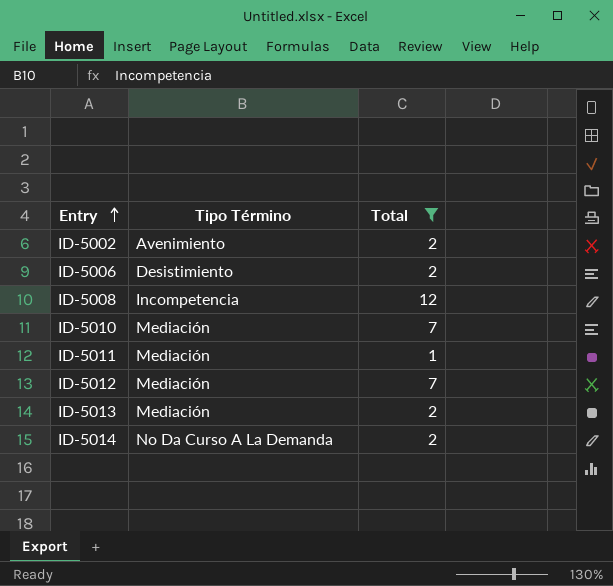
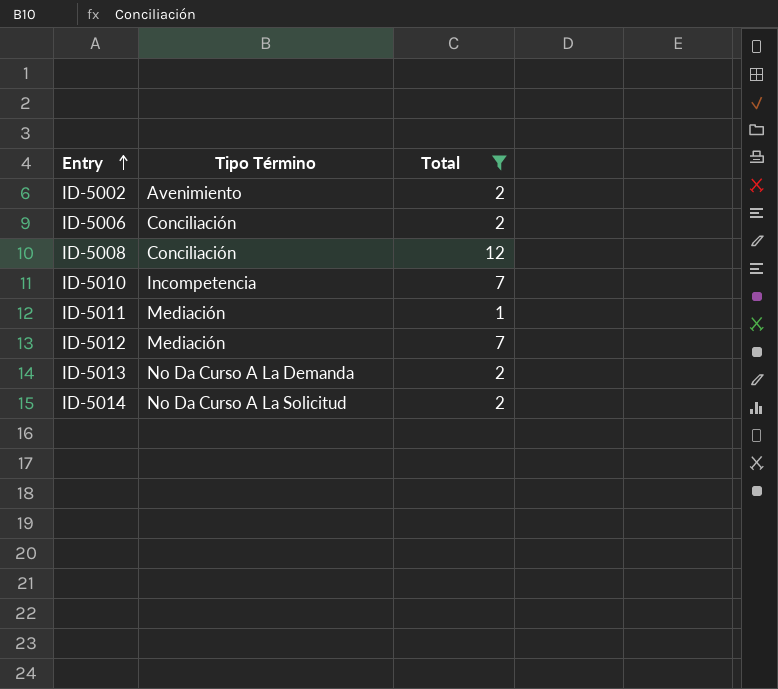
ID-5006 | Tipo Término: Desistimiento -> Conciliación
ID-5008 | Tipo Término: Incompetencia -> Conciliación
ID-5010 | Tipo Término: Mediación -> Incompetencia
ID-5013 | Tipo Término: Mediación -> No Da Curso A La Demanda
ID-5014 | Tipo Término: No Da Curso A La Demanda -> No Da Curso A La Solicitud

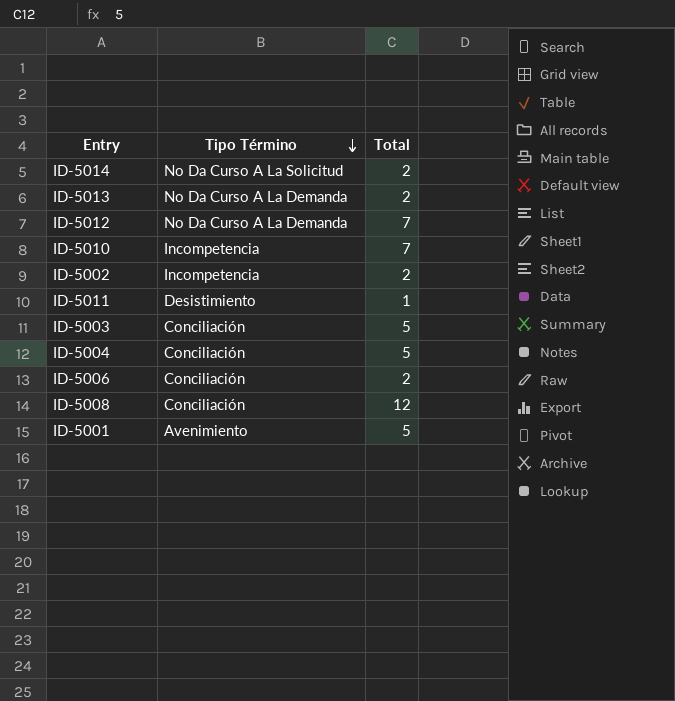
filter: Total != 5 -> none
row order: Entry ascending -> Tipo Término descending
ID-5012 | Tipo Término: Mediación -> No Da Curso A La Demanda
ID-5002 | Tipo Término: Avenimiento -> Incompetencia
ID-5011 | Tipo Término: Mediación -> Desistimiento

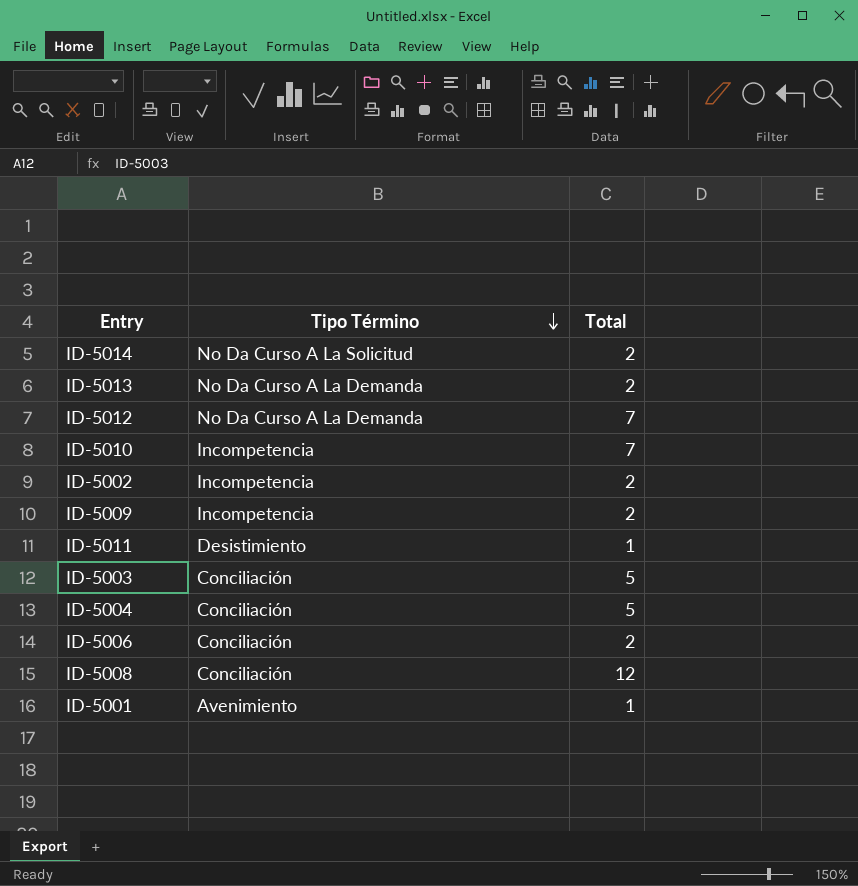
row ID-5009: none -> Incompetencia | 2
ID-5001 | Total: 5 -> 1

